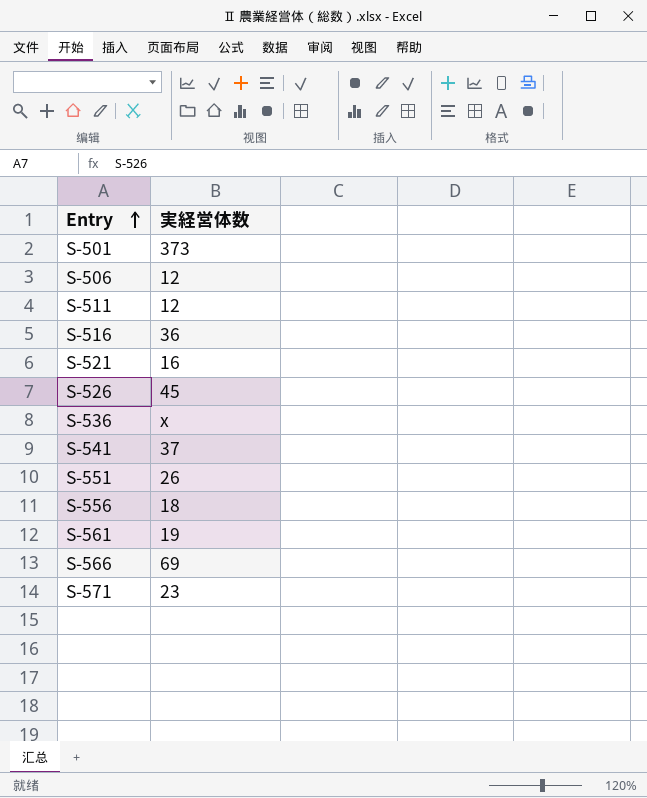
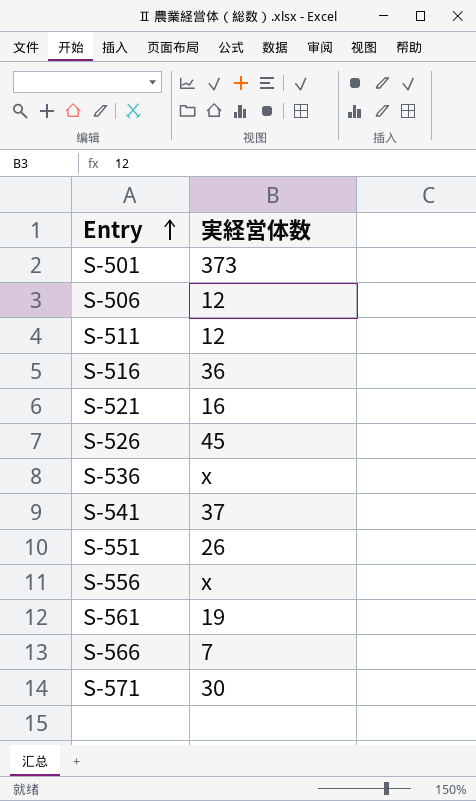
S-556 | 実経営体数: 18 -> x
S-566 | 実経営体数: 69 -> 7
S-571 | 実経営体数: 23 -> 30

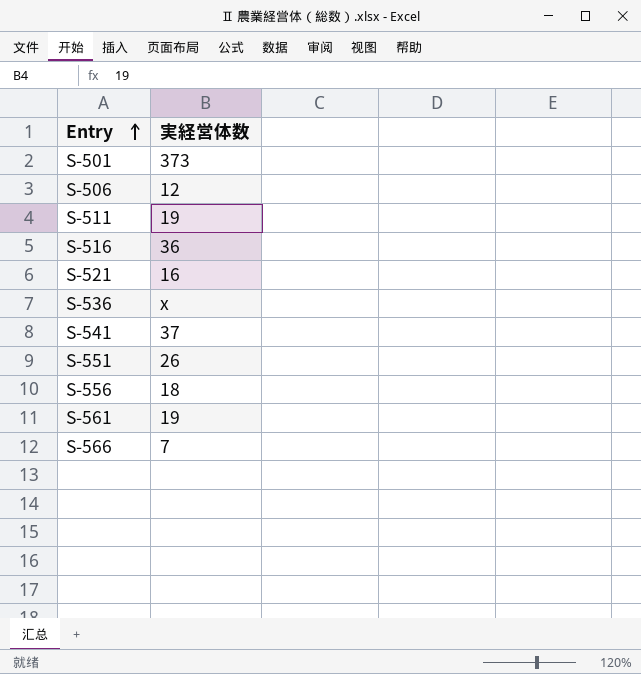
row S-526: 45 -> none
row S-571: 30 -> none
S-511 | 実経営体数: 12 -> 19
S-556 | 実経営体数: x -> 18

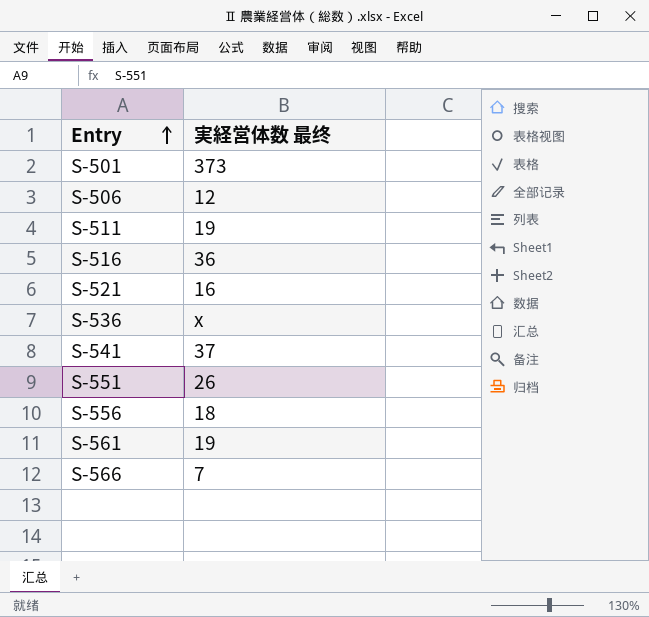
column name: 実経営体数 -> 実経営体数 最终

